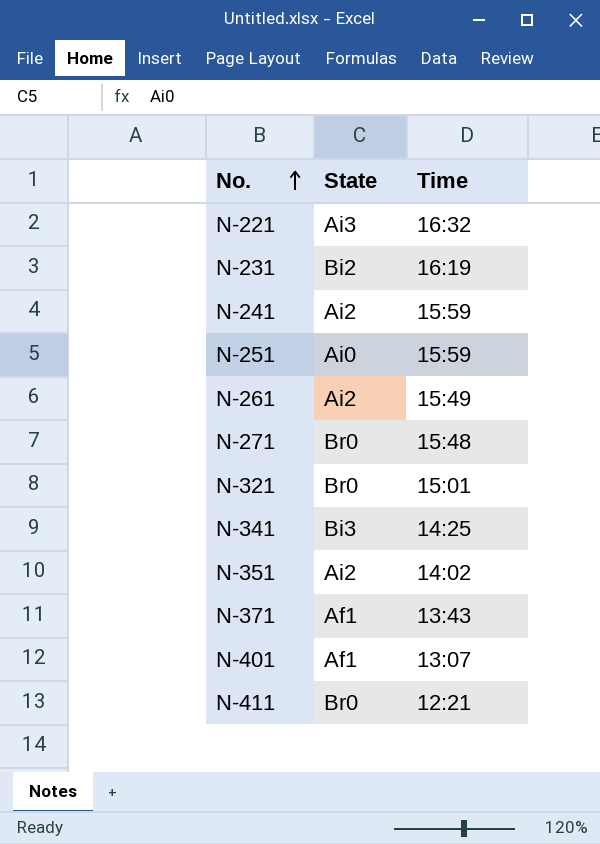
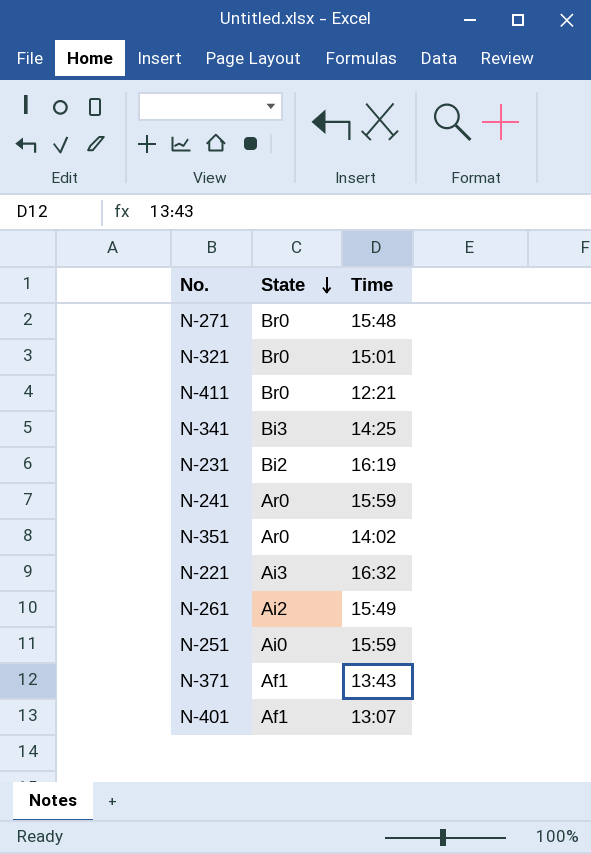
row order: No. ascending -> State descending
N-241 | State: Ai2 -> Ar0
N-351 | State: Ai2 -> Ar0

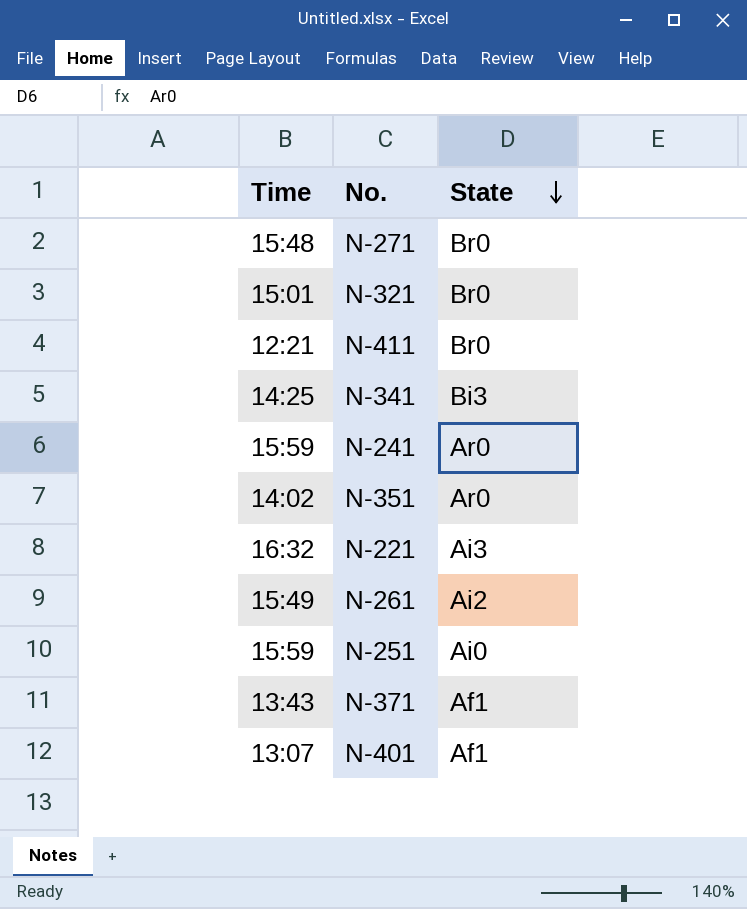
column Time | position: 3 -> 1
row N-231: Bi2 | 16:19 -> none

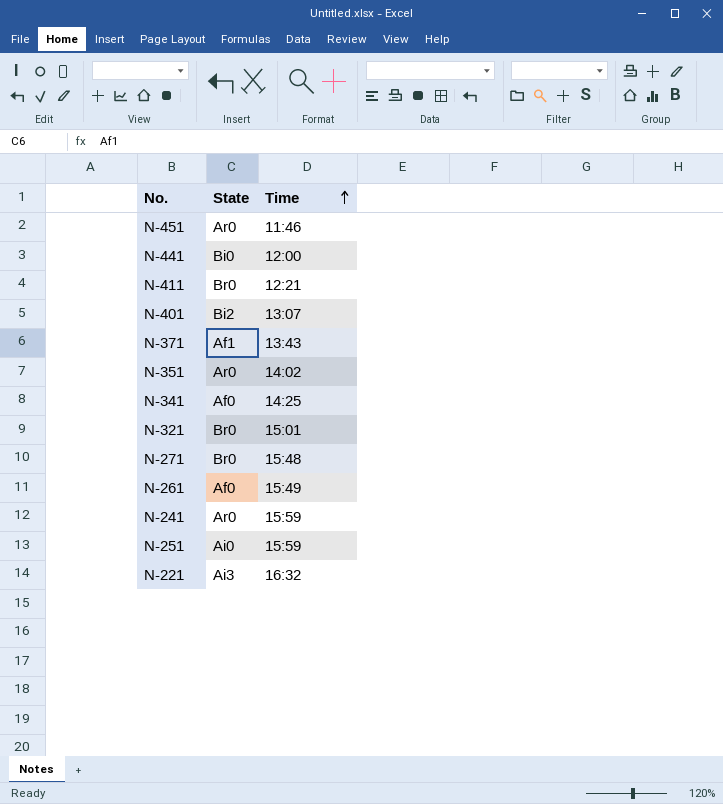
row order: State descending -> Time ascending
column Time | position: 1 -> 3
row N-451: none -> Ar0 | 11:46
row N-441: none -> Bi0 | 12:00
N-401 | State: Af1 -> Bi2
N-341 | State: Bi3 -> Af0
N-261 | State: Ai2 -> Af0

